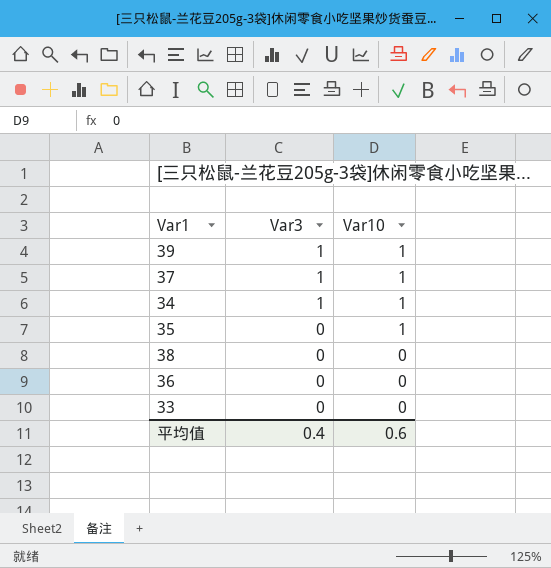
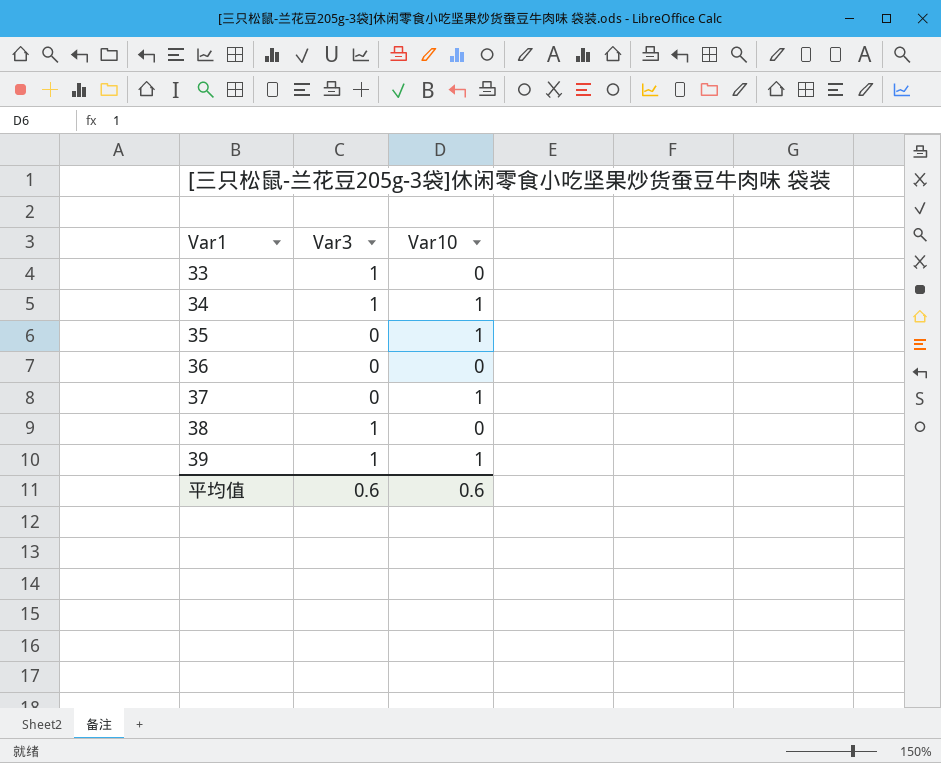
row order: Var3 descending -> Var1 ascending
33 | Var3: 0 -> 1
37 | Var3: 1 -> 0
38 | Var3: 0 -> 1
平均值 | Var3: 0.4 -> 0.6

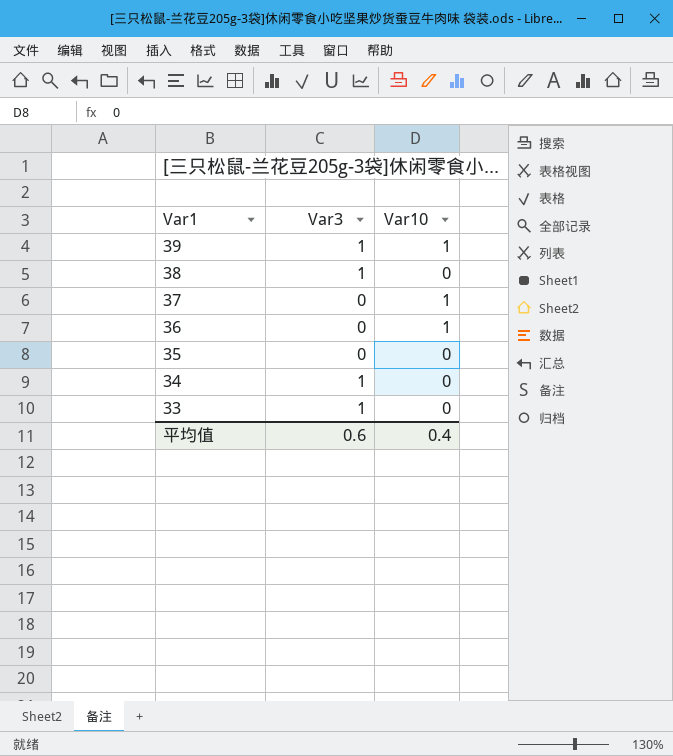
row order: Var1 ascending -> Var1 descending
36 | Var10: 0 -> 1
35 | Var10: 1 -> 0
34 | Var10: 1 -> 0
平均值 | Var10: 0.6 -> 0.4

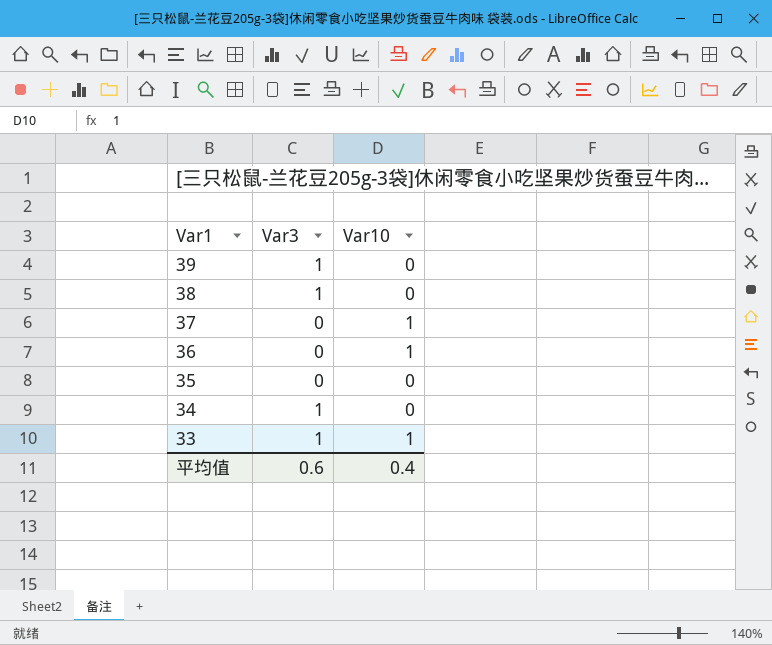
39 | Var10: 1 -> 0
33 | Var10: 0 -> 1

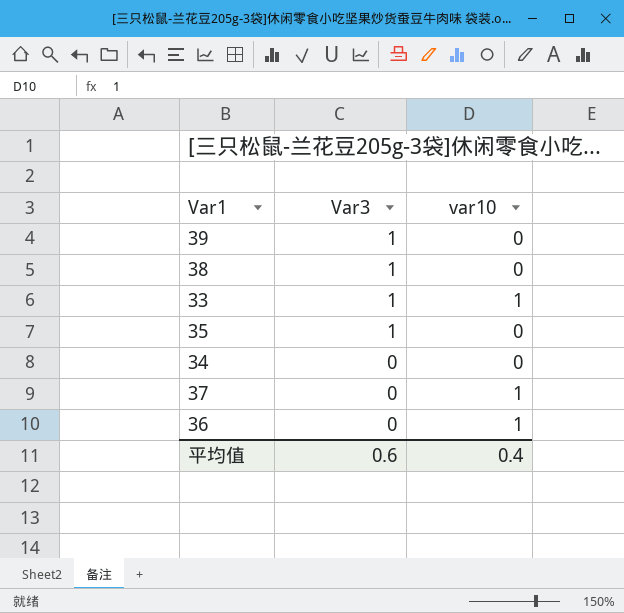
row order: Var1 descending -> Var3 descending
column name: Var10 -> var10
35 | Var3: 0 -> 1
34 | Var3: 1 -> 0

